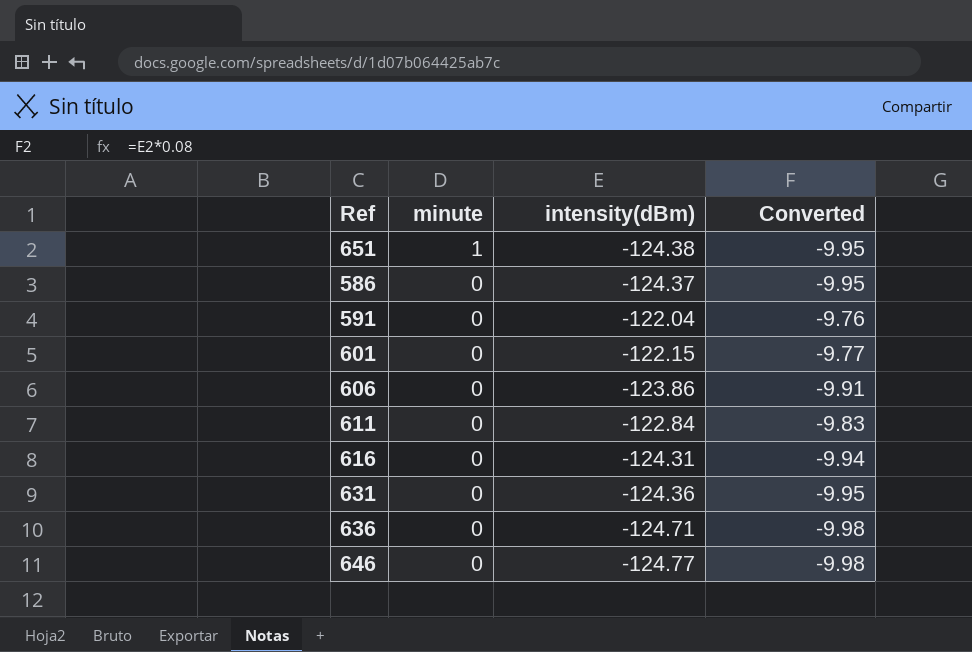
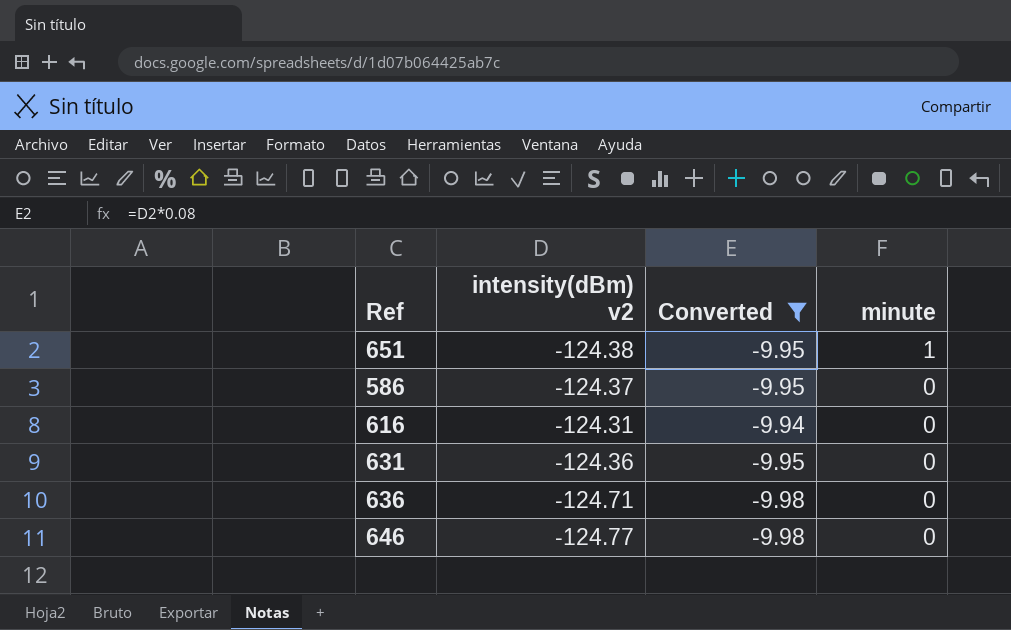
filter: none -> Converted <= -9.94
column name: intensity(dBm) -> intensity(dBm) v2
column minute | position: 2 -> 4

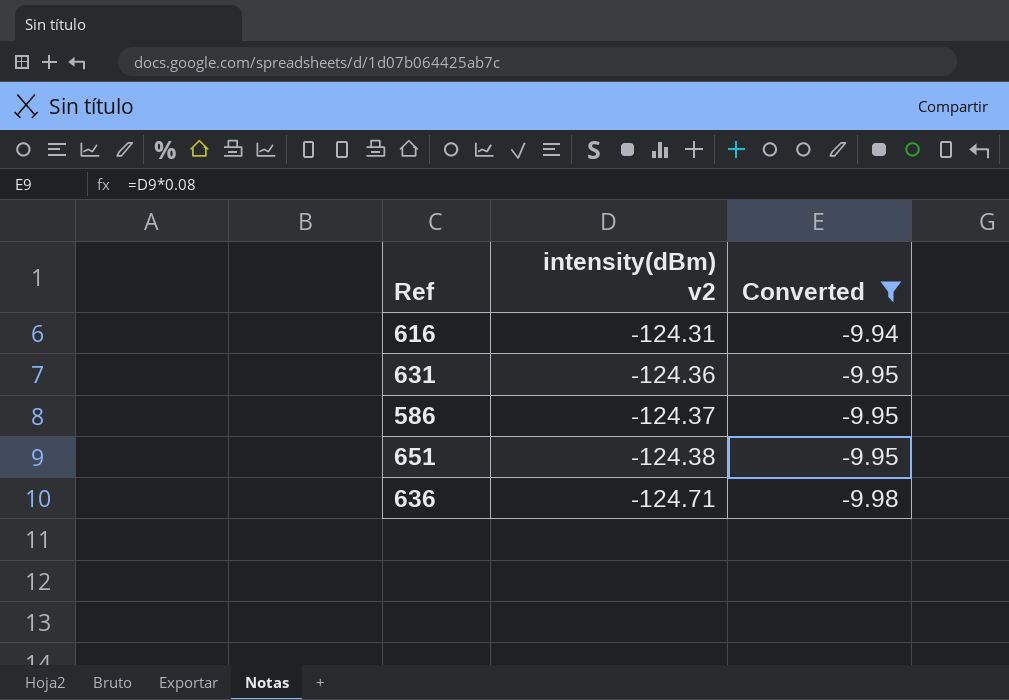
row order: minute descending -> intensity(dBm) v2 descending
column minute | position: 4 -> none
row 646: -124.77 | -9.98 | 0 -> none

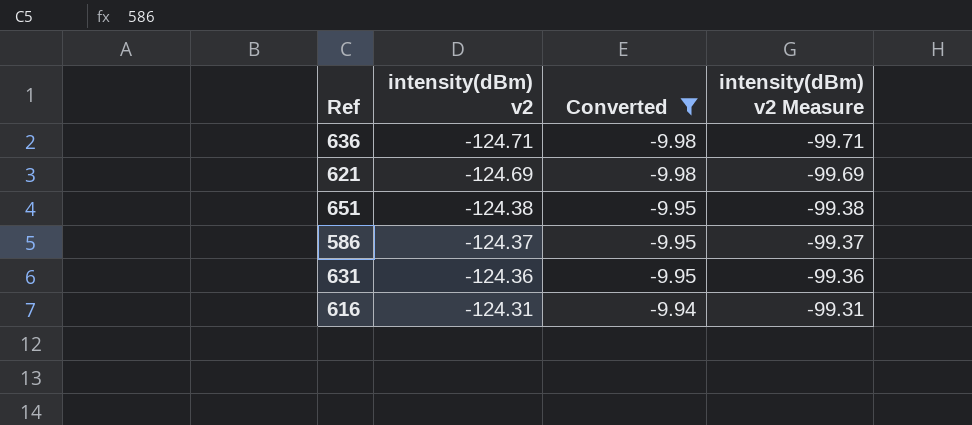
row order: intensity(dBm) v2 descending -> intensity(dBm) v2 ascending
column intensity(dBm) v2 Measure | formula: none -> [intensity(dBm) v2] + 25
row 621: none -> -124.69 | -9.98 | -99.69

